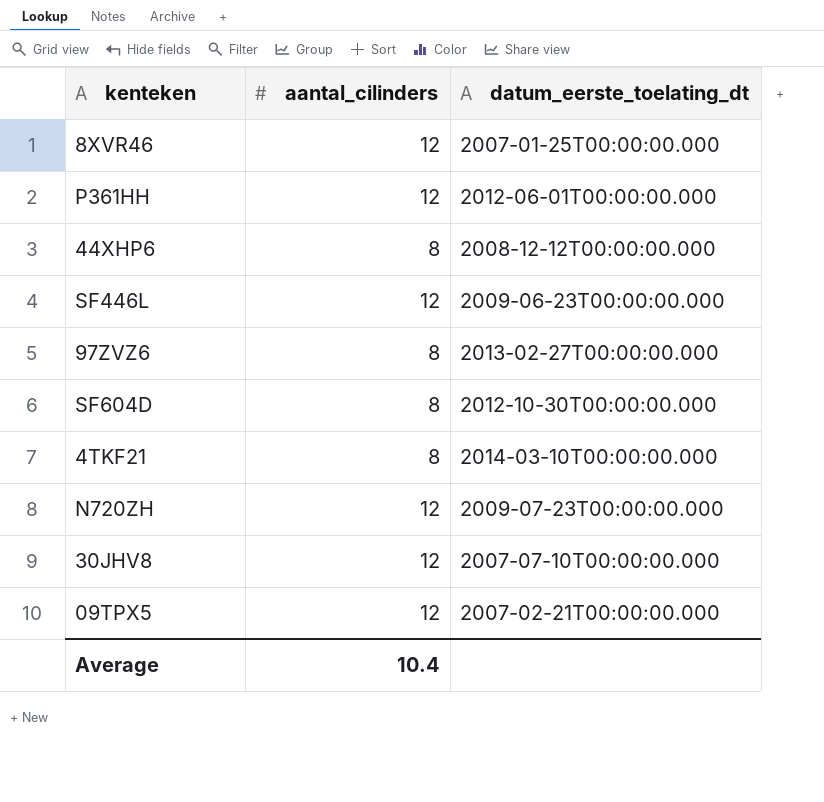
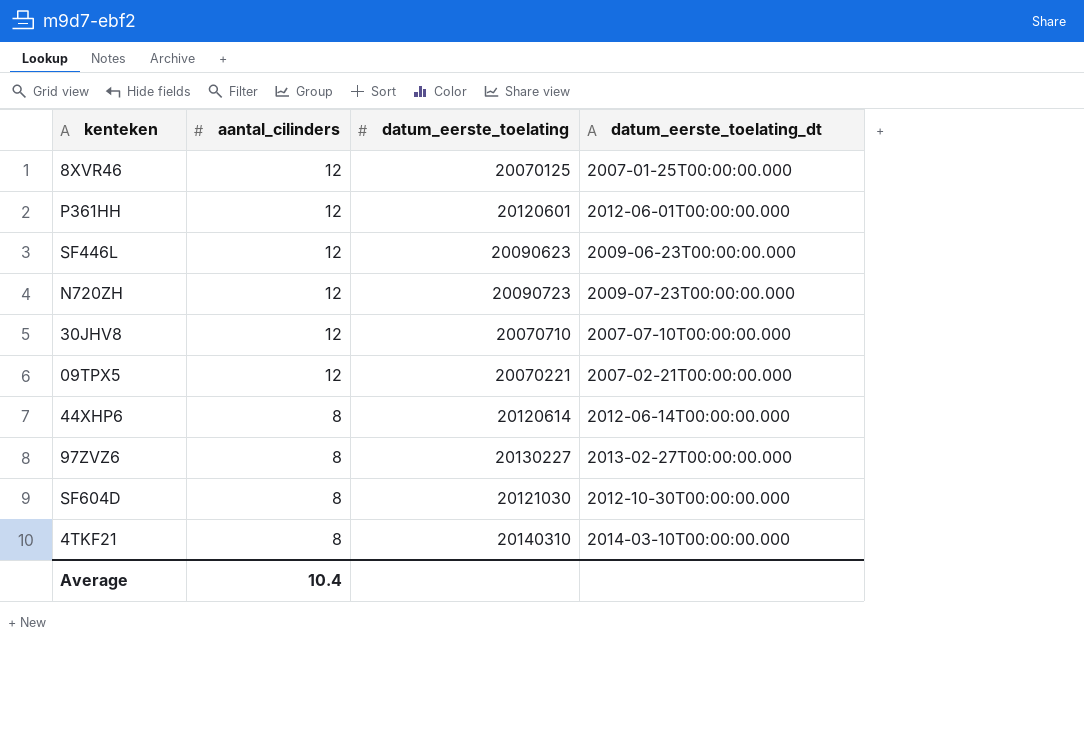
row order: none -> aantal_cilinders descending
column datum_eerste_toelating | position: none -> 3
44XHP6 | datum_eerste_toelating_dt: 2008-12-12T00:00:00.000 -> 2012-06-14T00:00:00.000

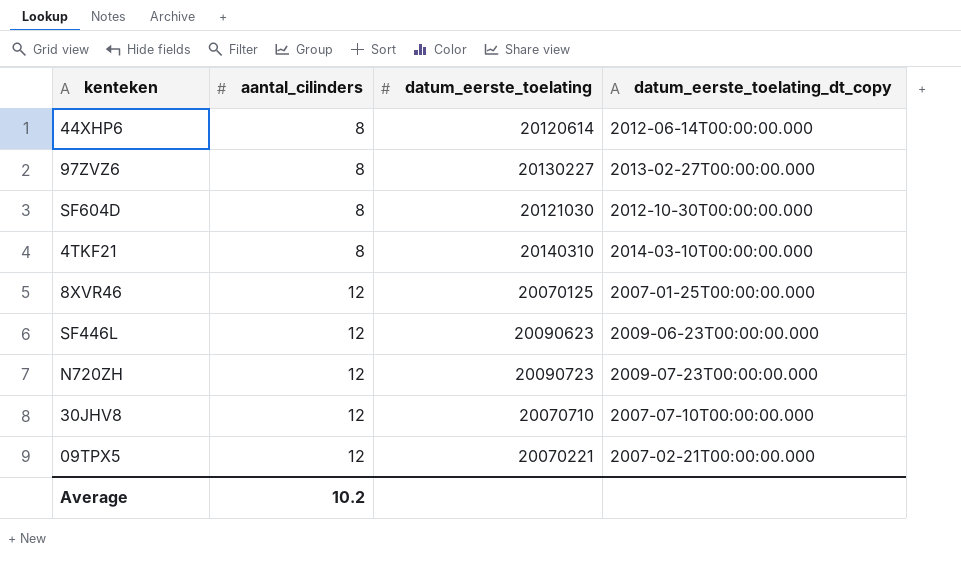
row order: aantal_cilinders descending -> aantal_cilinders ascending
column name: datum_eerste_toelating_dt -> datum_eerste_toelating_dt_copy
row P361HH: 12 | 20120601 | 2012-06-01T00:00:00.000 -> none
Average | aantal_cilinders: 10.4 -> 10.2

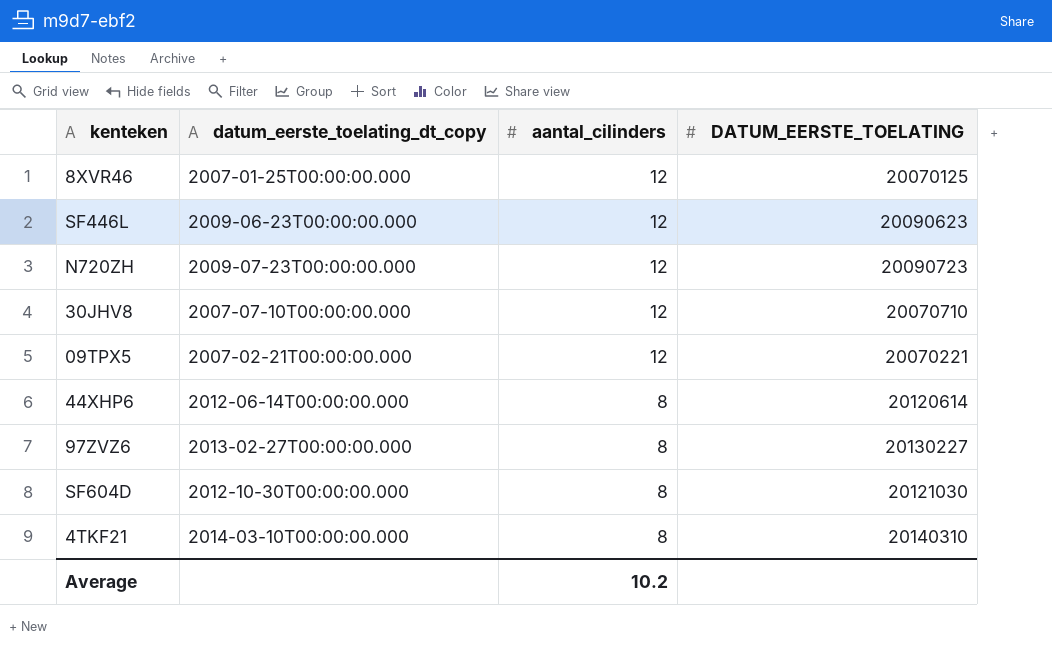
row order: aantal_cilinders ascending -> aantal_cilinders descending
column datum_eerste_toelating_dt_copy | position: 4 -> 2
column name: datum_eerste_toelating -> DATUM_EERSTE_TOELATING

